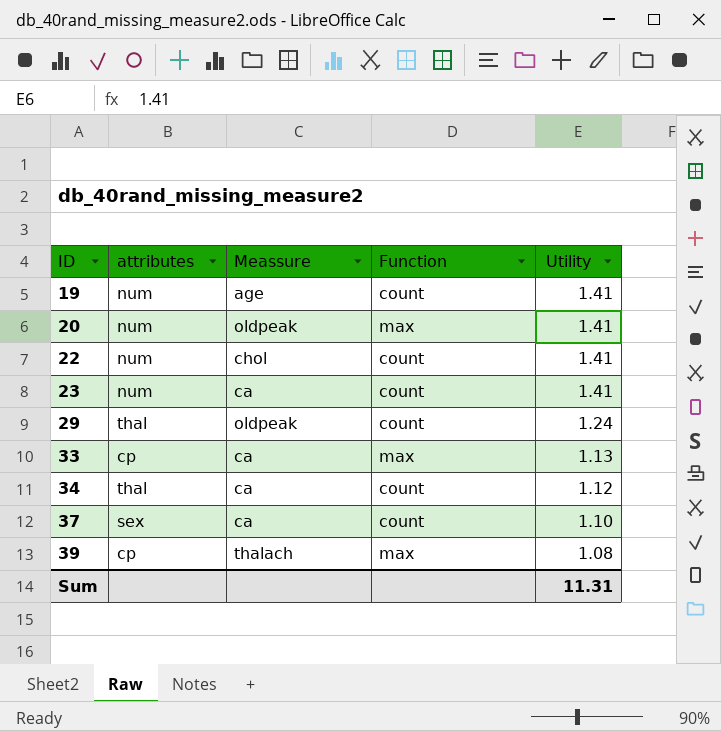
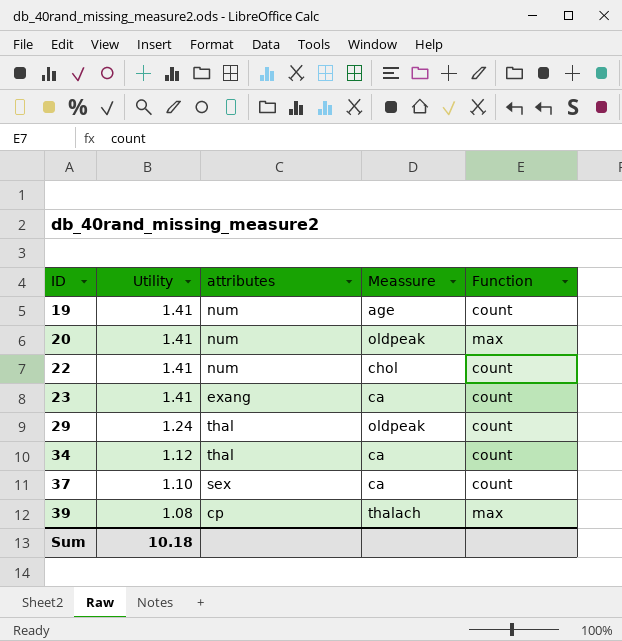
column Utility | position: 5 -> 2
row 33: cp | ca | max | 1.13 -> none
23 | attributes: num -> exang
Sum | Utility: 11.31 -> 10.18

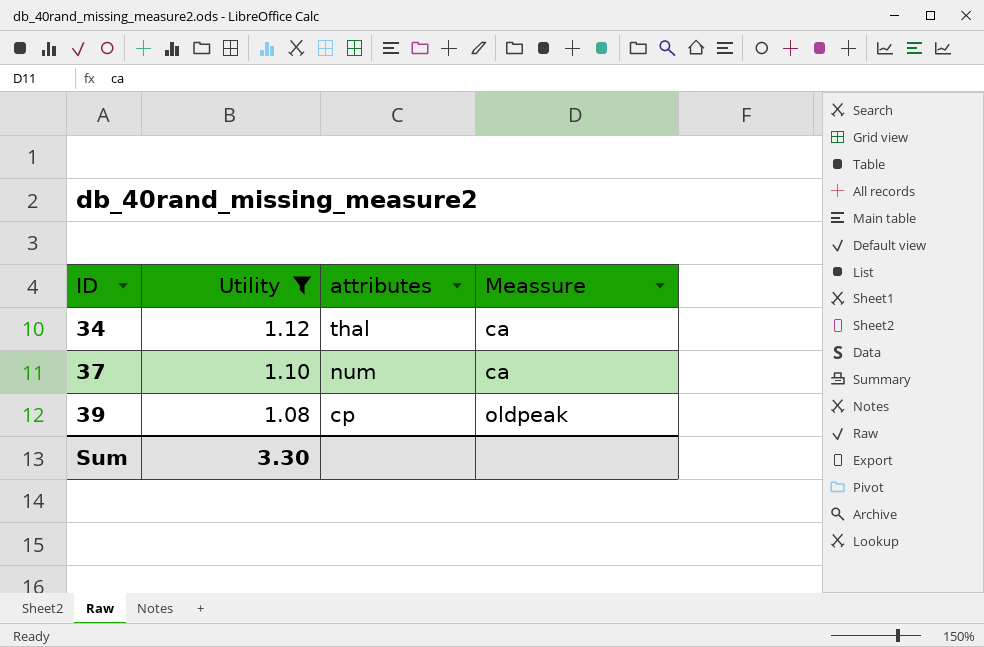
filter: none -> Utility <= 1.12
column Function | position: 5 -> none
37 | attributes: sex -> num
39 | Meassure: thalach -> oldpeak
Sum | Utility: 10.18 -> 3.30

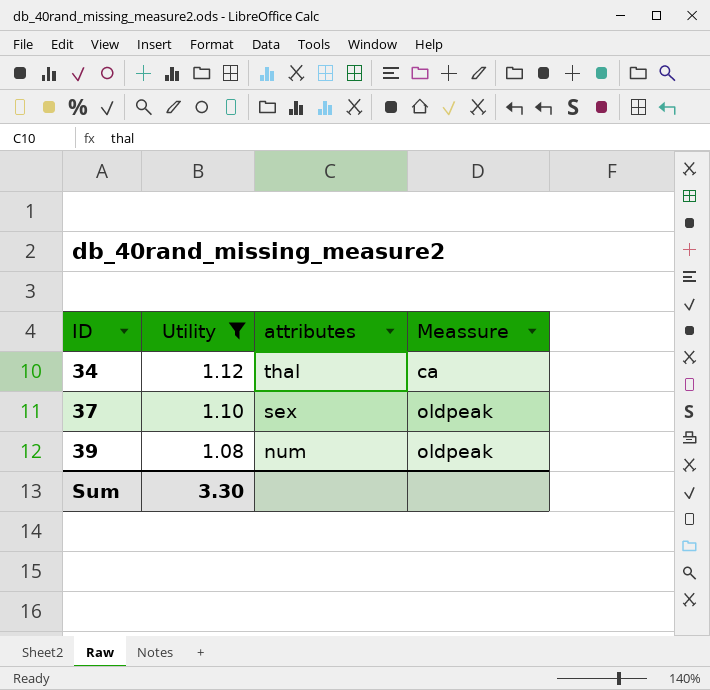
37 | attributes: num -> sex
37 | Meassure: ca -> oldpeak
39 | attributes: cp -> num

